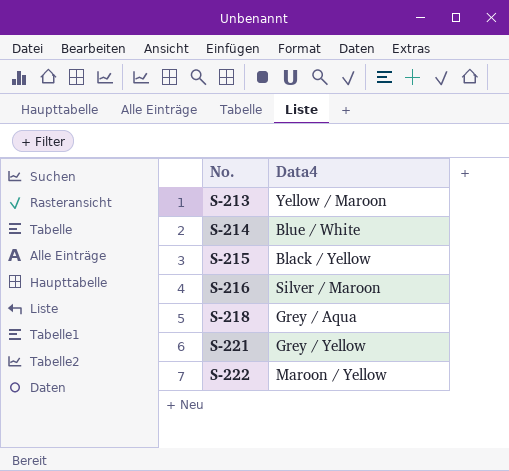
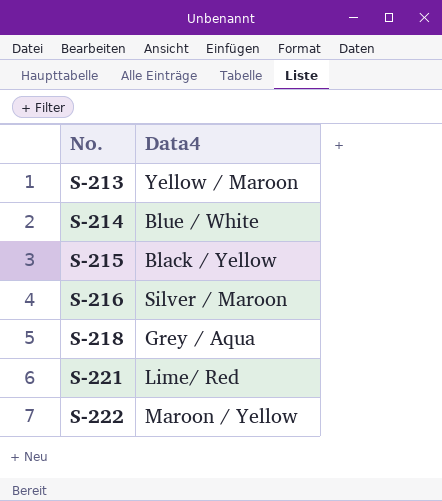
S-221 | Data4: Grey / Yellow -> Lime/ Red

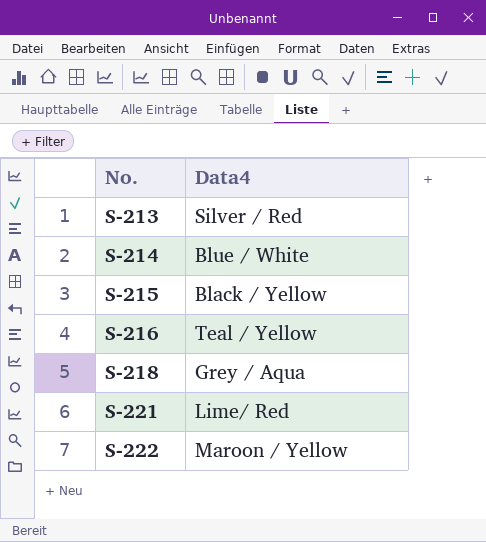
S-213 | Data4: Yellow / Maroon -> Silver / Red
S-216 | Data4: Silver / Maroon -> Teal / Yellow

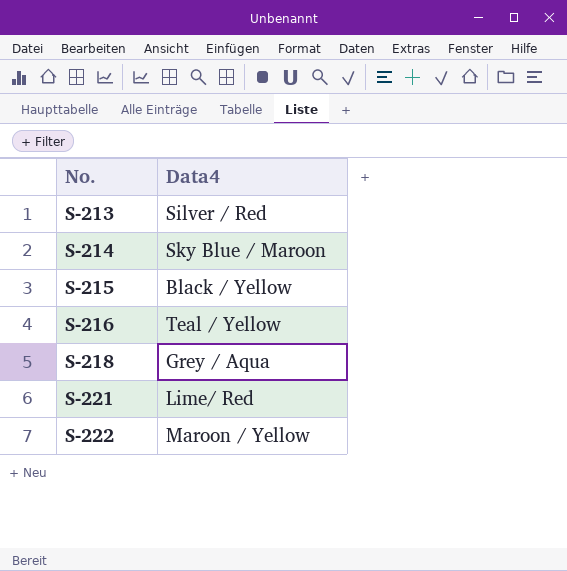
S-214 | Data4: Blue / White -> Sky Blue / Maroon

